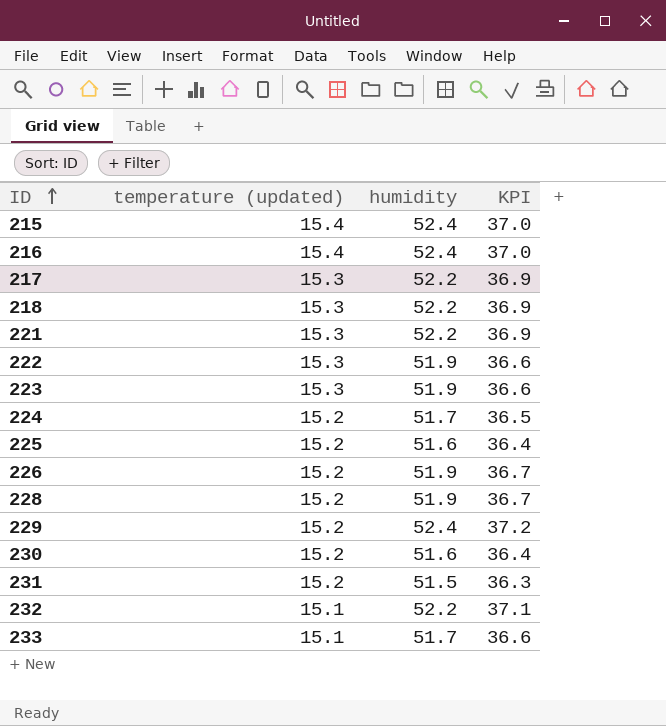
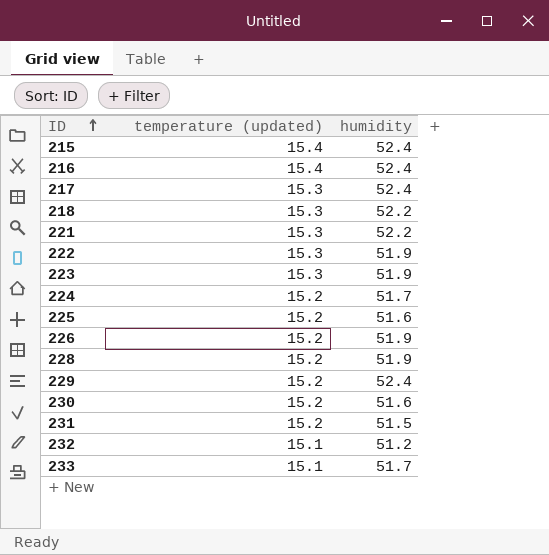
column KPI | formula: [humidity] - [temperature (updated)] -> none
217 | humidity: 52.2 -> 52.4
232 | humidity: 52.2 -> 51.2

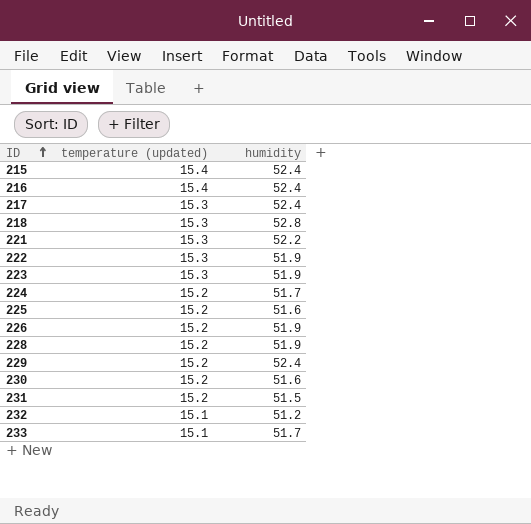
218 | humidity: 52.2 -> 52.8

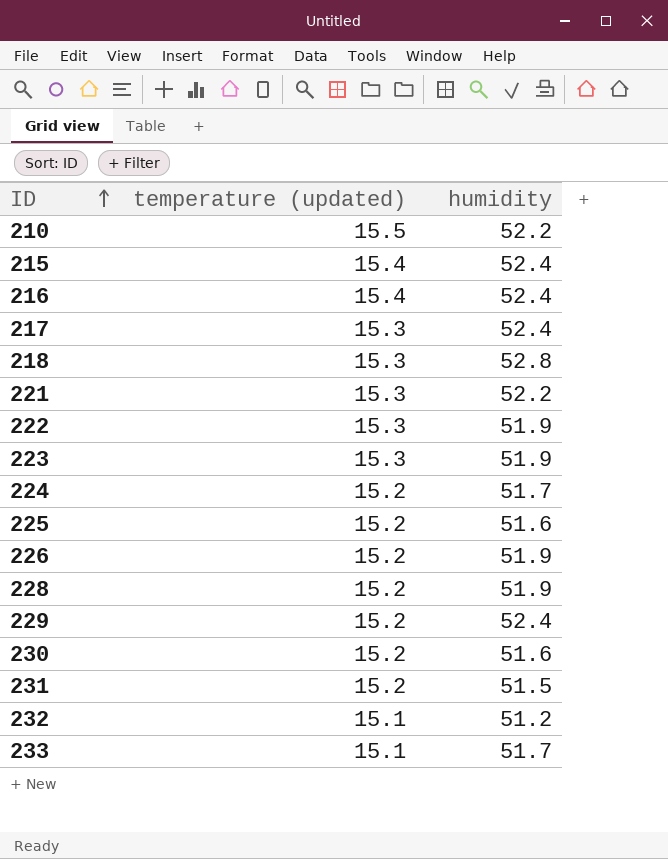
row 210: none -> 15.5 | 52.2

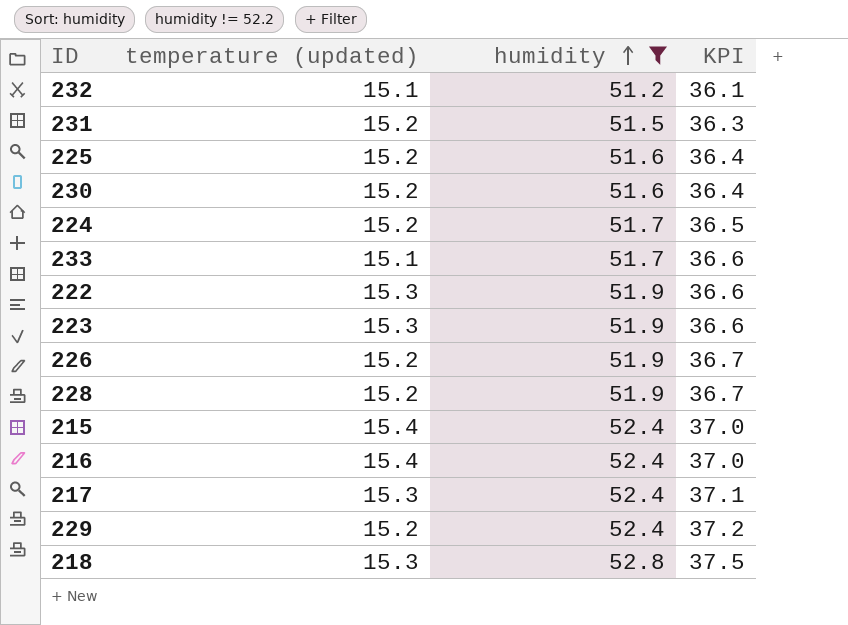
filter: none -> humidity != 52.2
row order: ID ascending -> humidity ascending
column KPI | formula: none -> [humidity] - [temperature (updated)]

